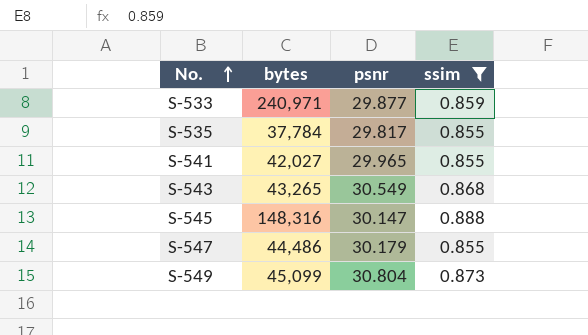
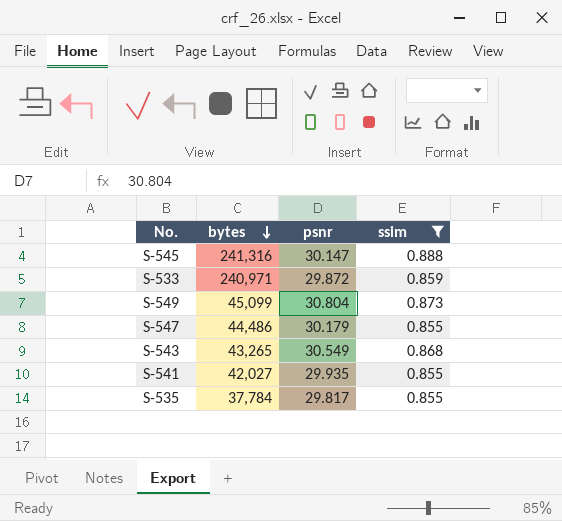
row order: No. ascending -> bytes descending
S-545 | bytes: 148,316 -> 241,316
S-533 | psnr: 29.877 -> 29.872
S-541 | psnr: 29.965 -> 29.935

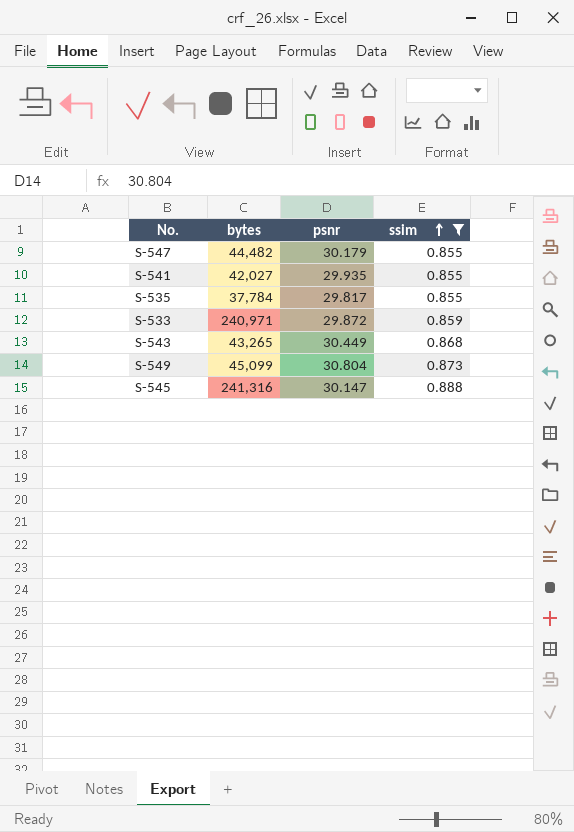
row order: bytes descending -> ssim ascending
S-547 | bytes: 44,486 -> 44,482
S-543 | psnr: 30.549 -> 30.449

